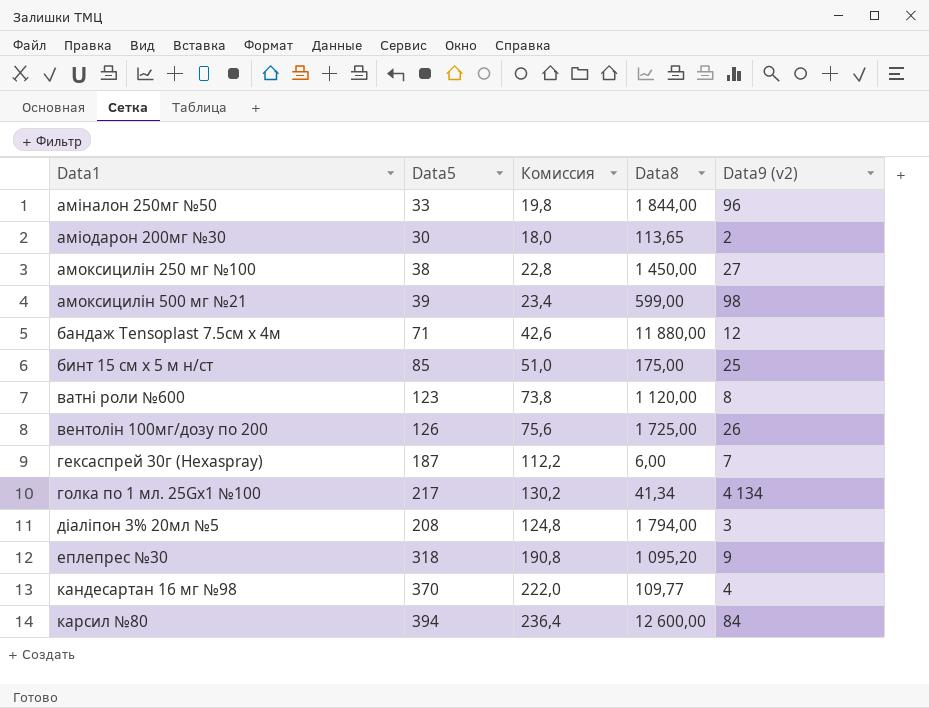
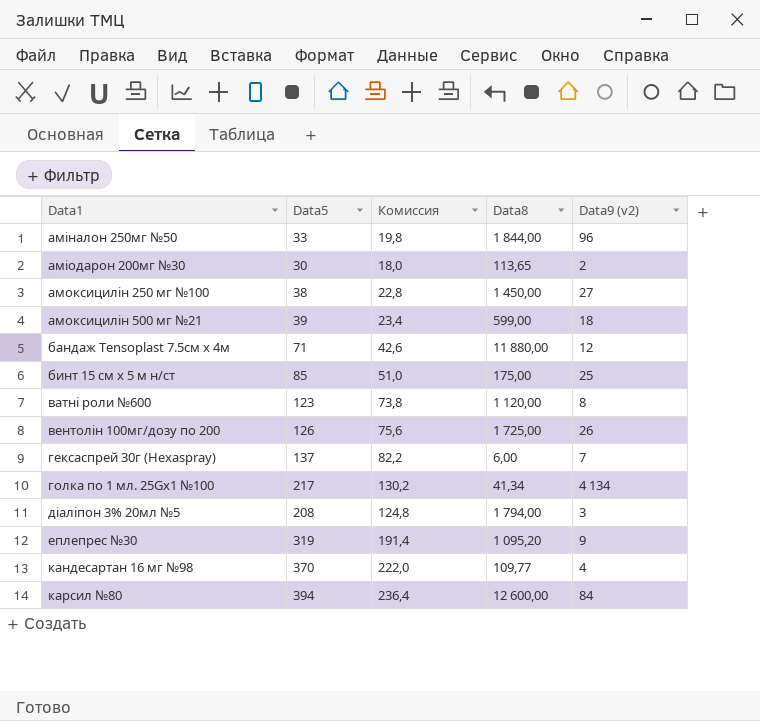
амоксицилін 500 мг №21 | Data9 (v2): 98 -> 18
гексаспрей 30г (Hexaspray) | Data5: 187 -> 137
гексаспрей 30г (Hexaspray) | Комиссия: 112,2 -> 82,2
еплепрес №30 | Data5: 318 -> 319
еплепрес №30 | Комиссия: 190,8 -> 191,4

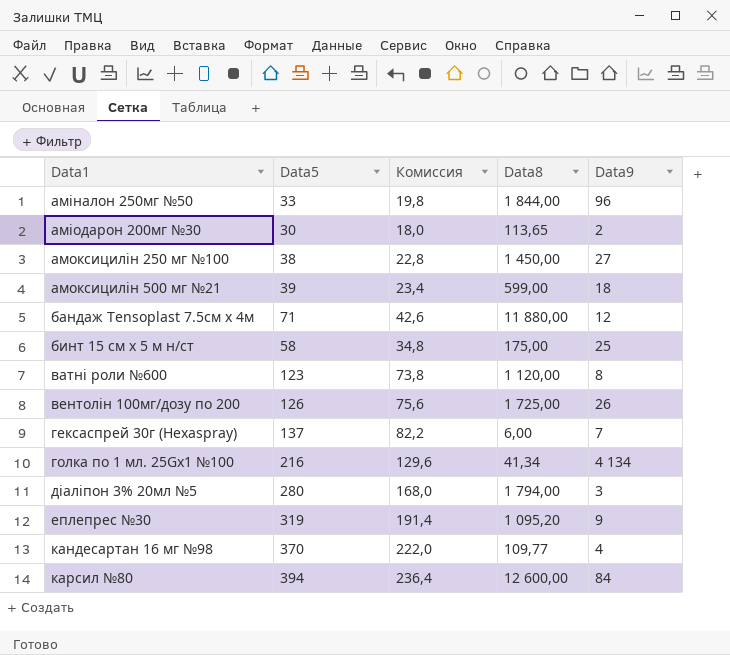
column name: Data9 (v2) -> Data9
бинт 15 см х 5 м н/ст | Data5: 85 -> 58
бинт 15 см х 5 м н/ст | Комиссия: 51,0 -> 34,8
голка по 1 мл. 25Gх1 №100 | Data5: 217 -> 216
голка по 1 мл. 25Gх1 №100 | Комиссия: 130,2 -> 129,6
діаліпон 3% 20мл №5 | Data5: 208 -> 280
діаліпон 3% 20мл №5 | Комиссия: 124,8 -> 168,0

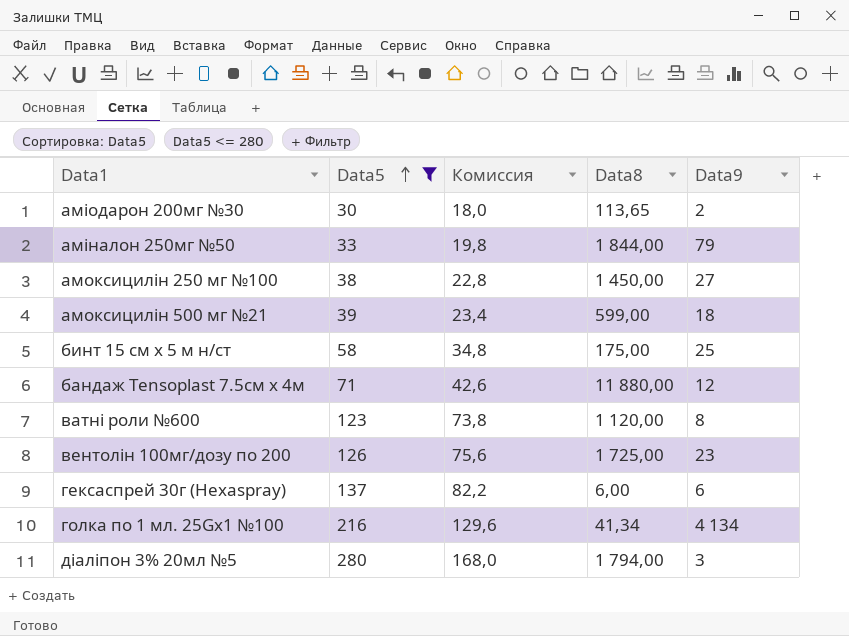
filter: none -> Data5 <= 280
row order: none -> Data5 ascending
аміналон 250мг №50 | Data9: 96 -> 79
вентолін 100мг/дозу по 200 | Data9: 26 -> 23
гексаспрей 30г (Hexaspray) | Data9: 7 -> 6

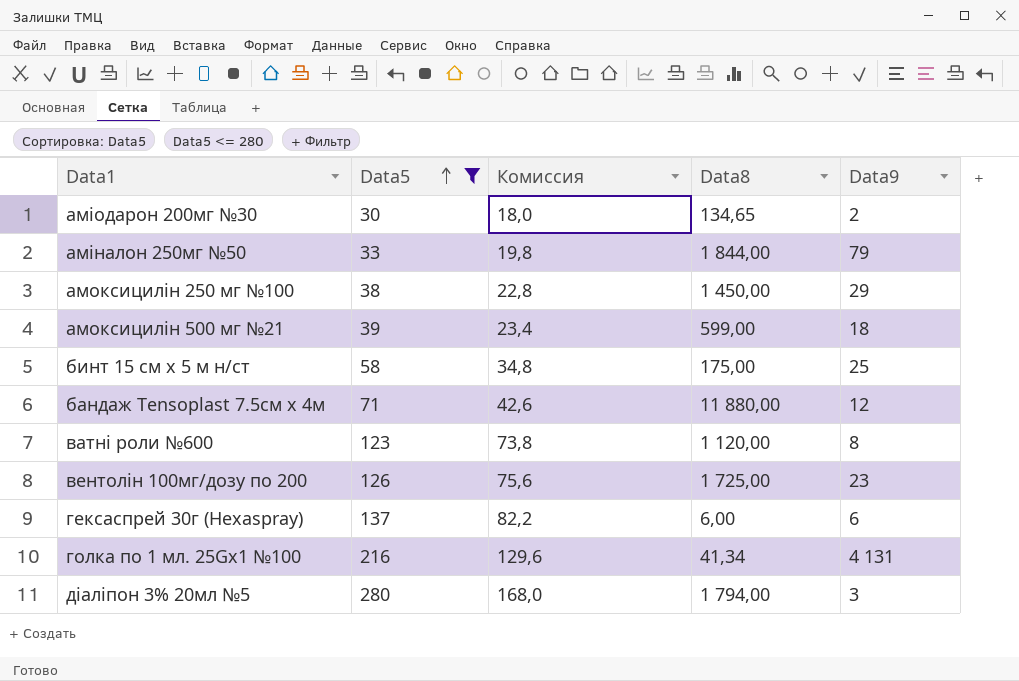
аміодарон 200мг №30 | Data8: 113,65 -> 134,65
амоксицилін 250 мг №100 | Data9: 27 -> 29
голка по 1 мл. 25Gх1 №100 | Data9: 4 134 -> 4 131

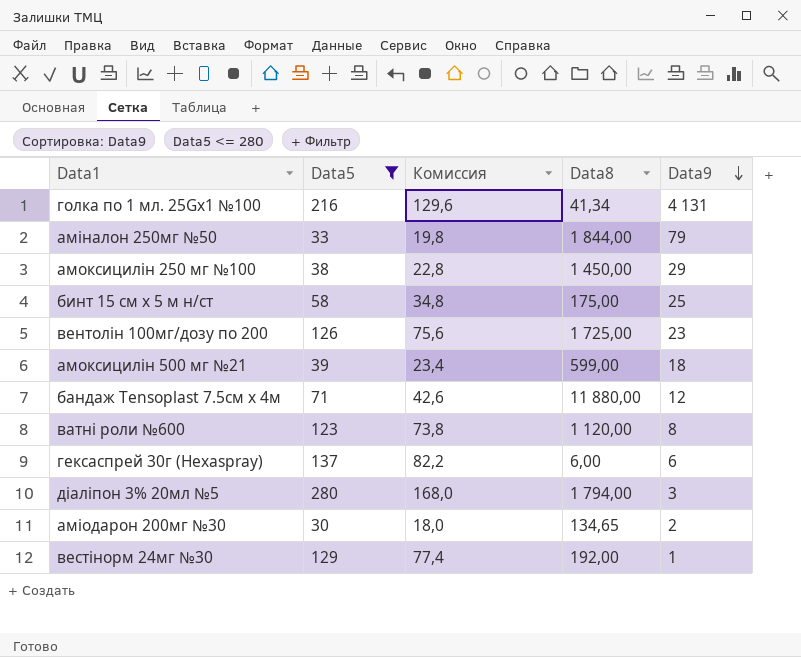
row order: Data5 ascending -> Data9 descending
row вестінорм 24мг №30: none -> 129 | 77,4 | 192,00 | 1

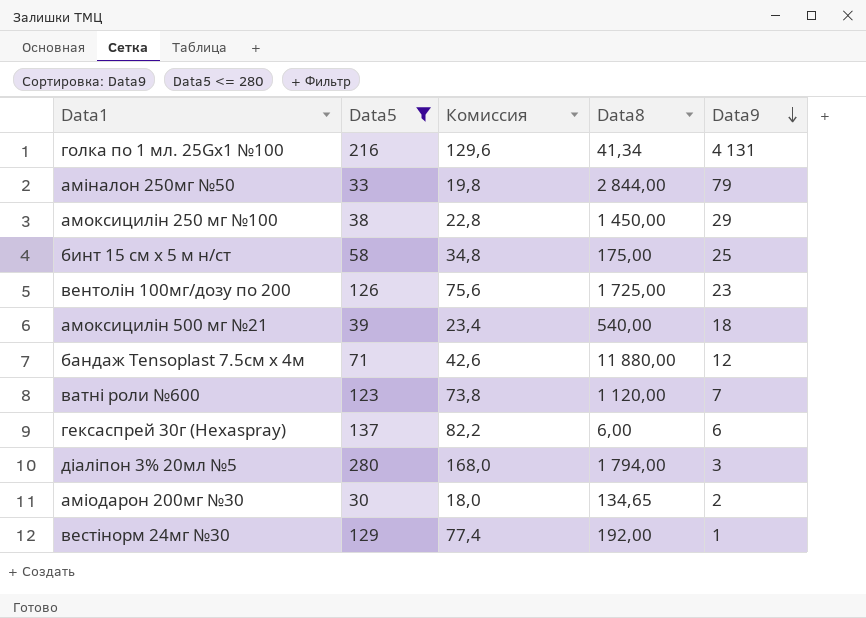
аміналон 250мг №50 | Data8: 1 844,00 -> 2 844,00
амоксицилін 500 мг №21 | Data8: 599,00 -> 540,00
ватні роли №600 | Data9: 8 -> 7

